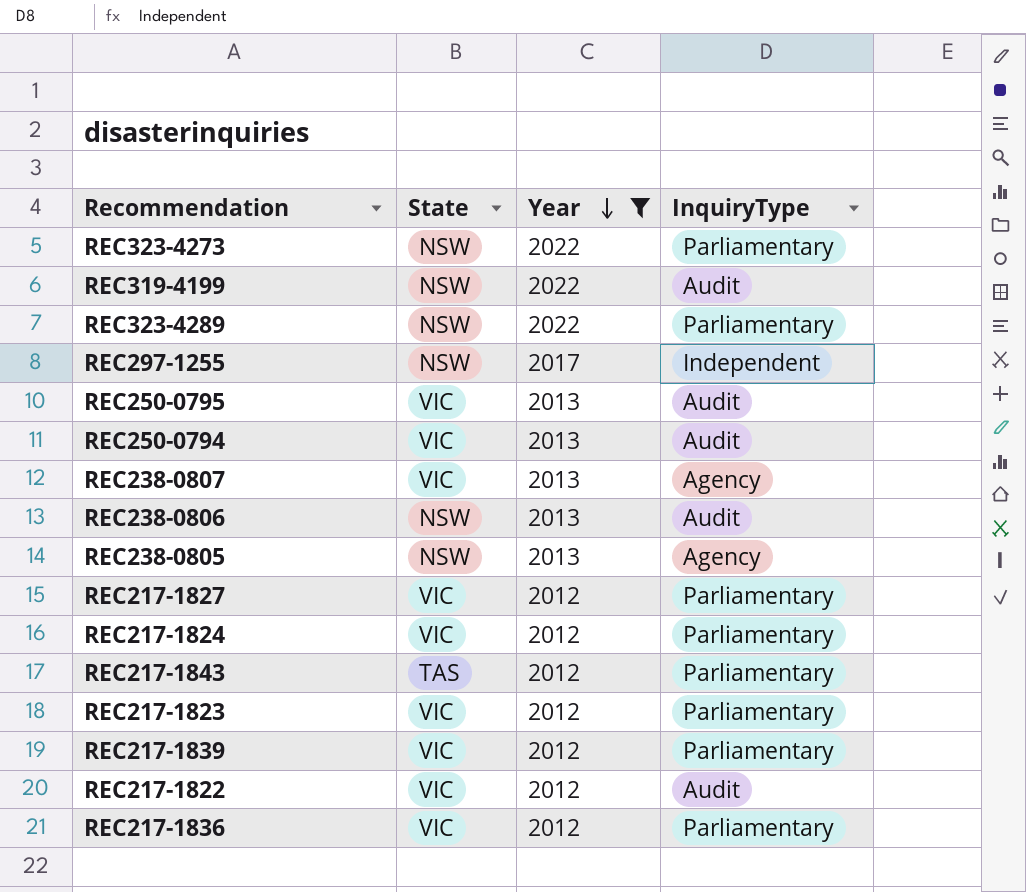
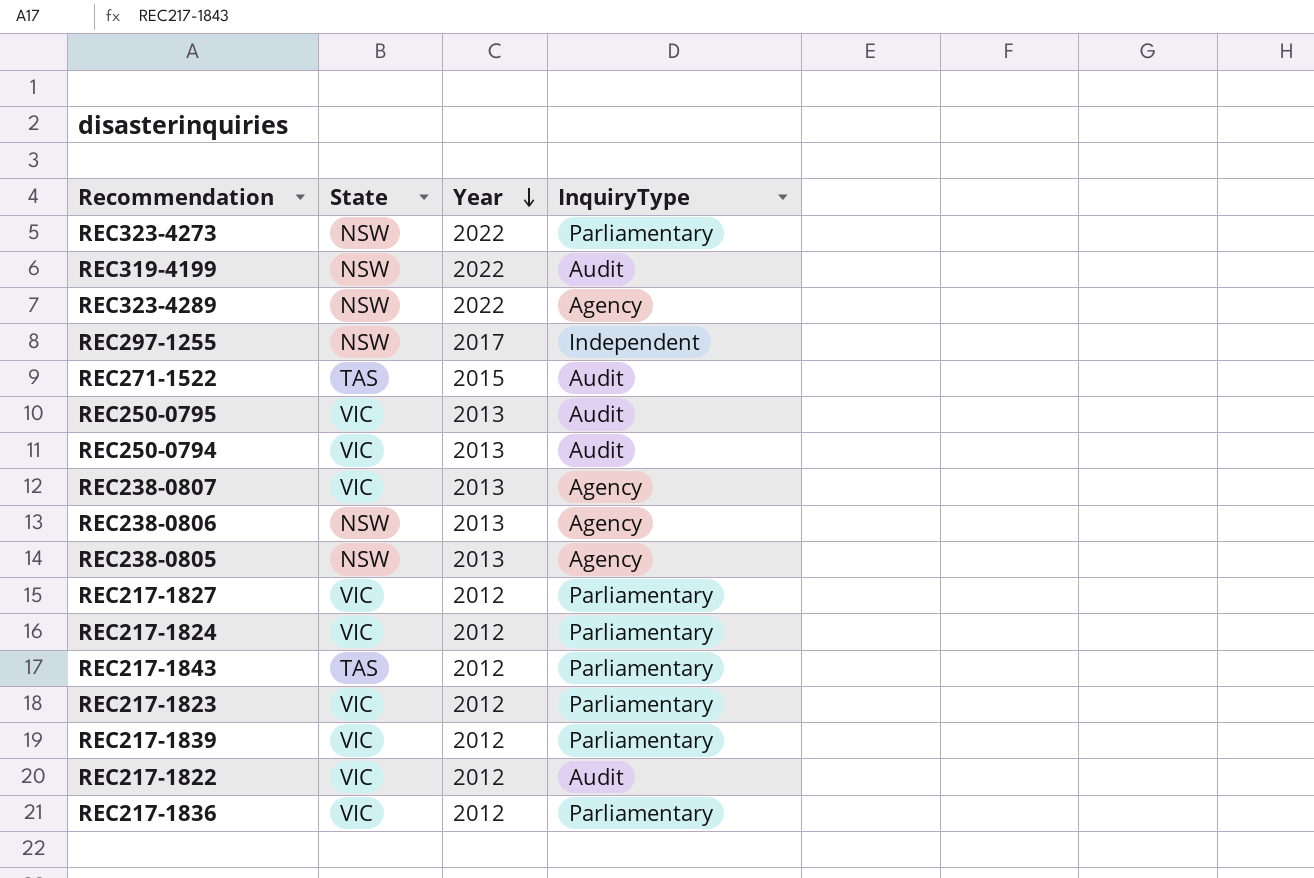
filter: Year != 2015 -> none
REC323-4289 | InquiryType: Parliamentary -> Agency
REC238-0806 | InquiryType: Audit -> Agency

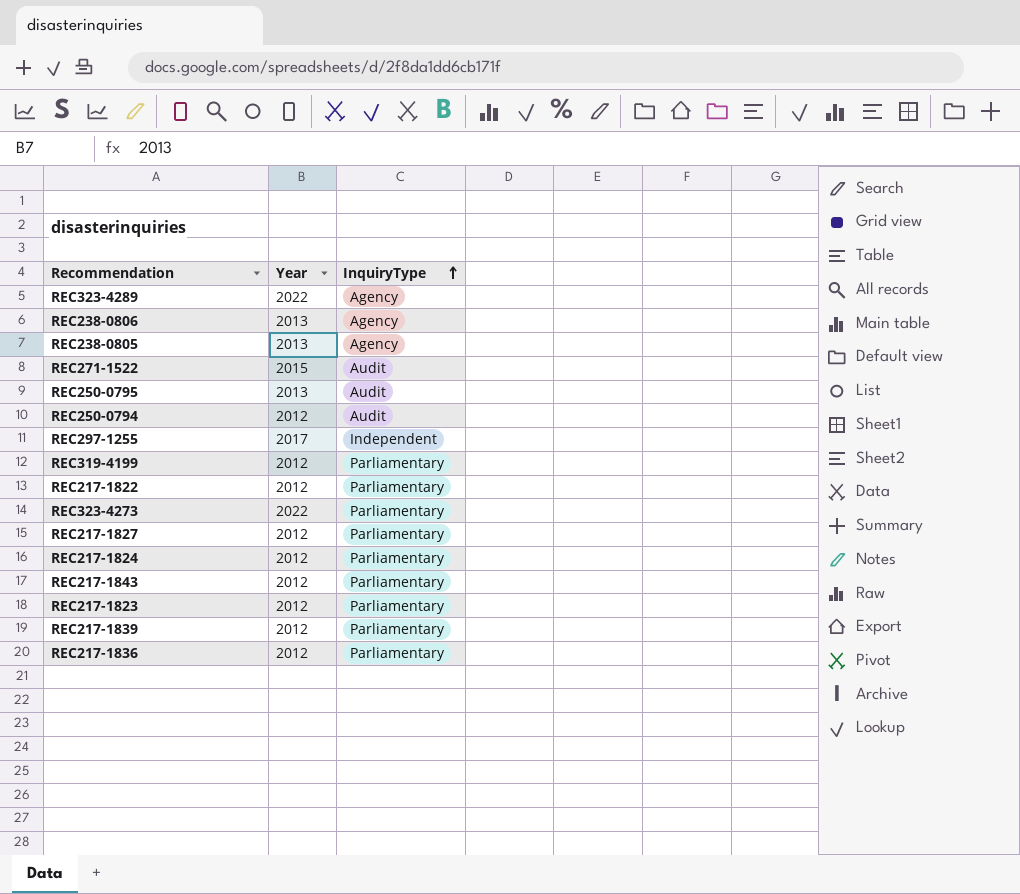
row order: Year descending -> InquiryType ascending
column State | position: 2 -> none
row REC238-0807: VIC | 2013 | Agency -> none
REC250-0794 | Year: 2013 -> 2012
REC319-4199 | Year: 2022 -> 2012
REC319-4199 | InquiryType: Audit -> Parliamentary
REC217-1822 | InquiryType: Audit -> Parliamentary

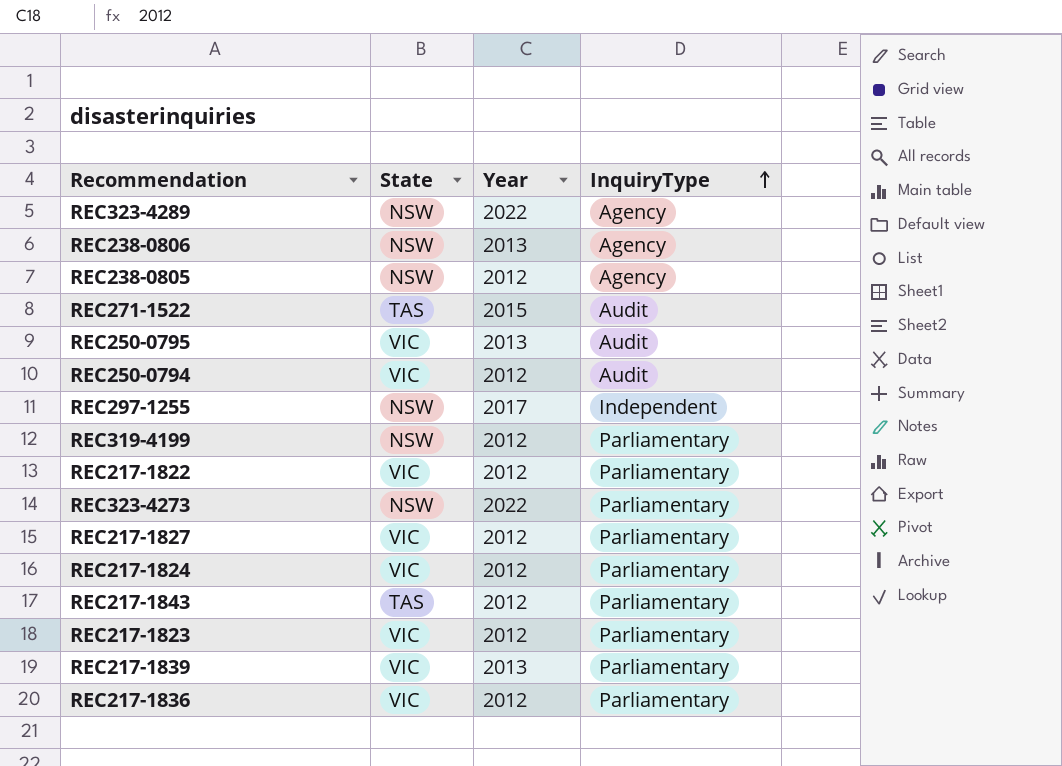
column State | position: none -> 2
REC238-0805 | Year: 2013 -> 2012
REC217-1839 | Year: 2012 -> 2013

